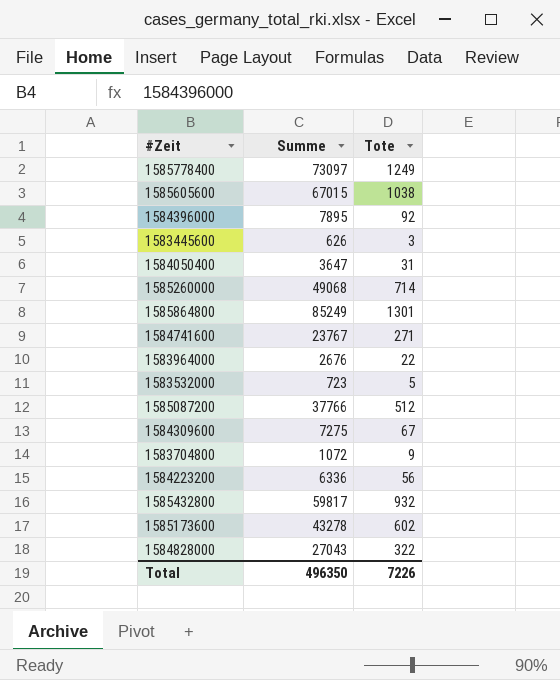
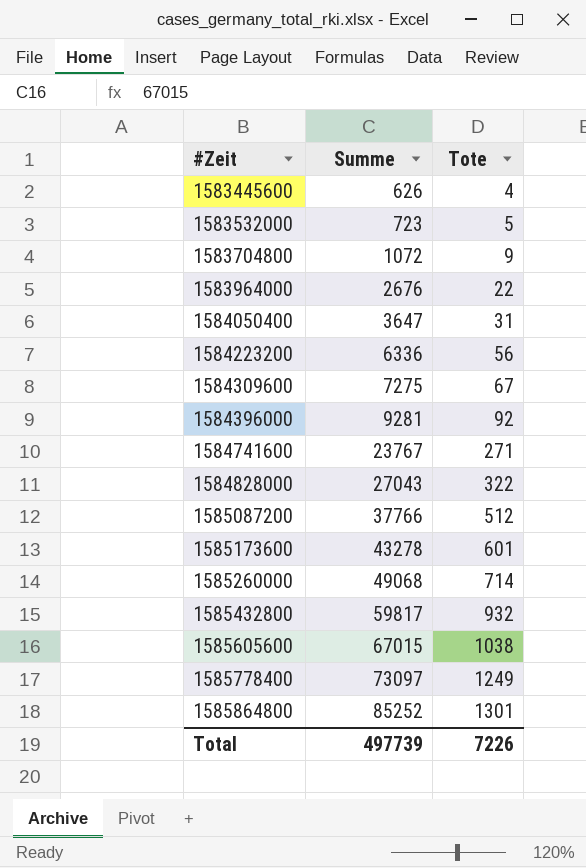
row order: none -> #Zeit ascending
1583445600 | Tote: 3 -> 4
1584396000 | Summe: 7895 -> 9281
1585173600 | Tote: 602 -> 601
1585864800 | Summe: 85249 -> 85252
Total | Summe: 496350 -> 497739

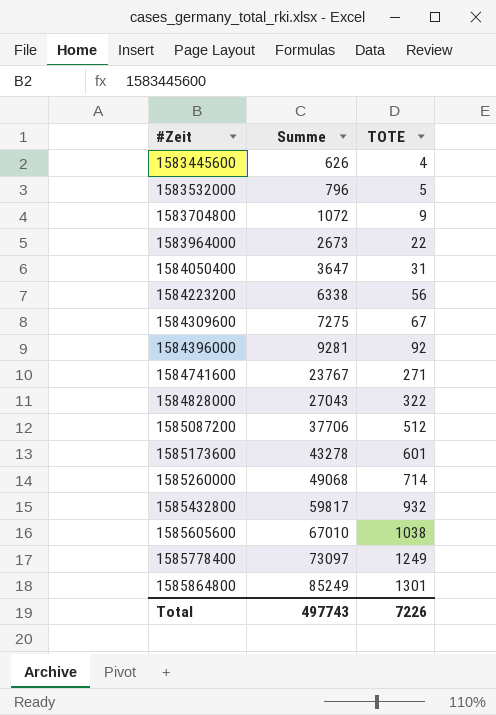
column name: Tote -> TOTE
1583532000 | Summe: 723 -> 796
1583964000 | Summe: 2676 -> 2673
1584223200 | Summe: 6336 -> 6338
1585087200 | Summe: 37766 -> 37706
1585605600 | Summe: 67015 -> 67010
1585864800 | Summe: 85252 -> 85249
Total | Summe: 497739 -> 497743

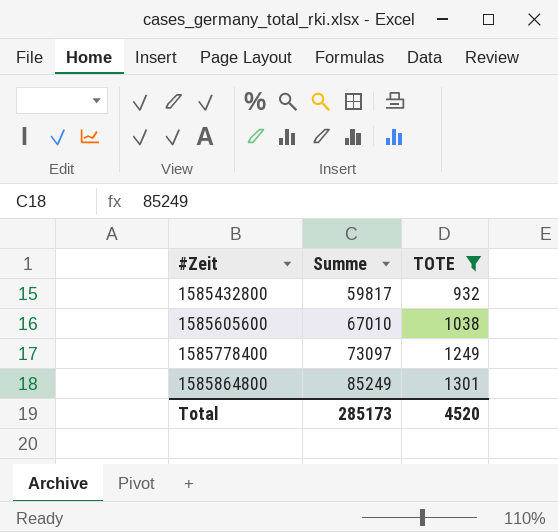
filter: none -> TOTE >= 932
Total | Summe: 497743 -> 285173
Total | TOTE: 7226 -> 4520

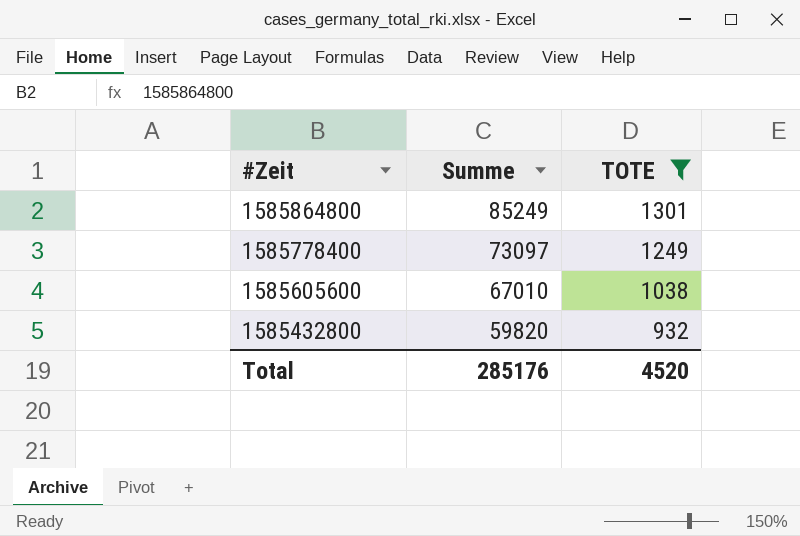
row order: #Zeit ascending -> #Zeit descending
1585432800 | Summe: 59817 -> 59820
Total | Summe: 285173 -> 285176

